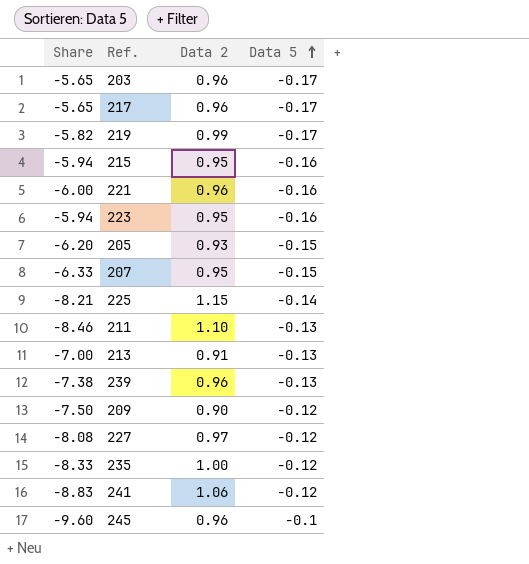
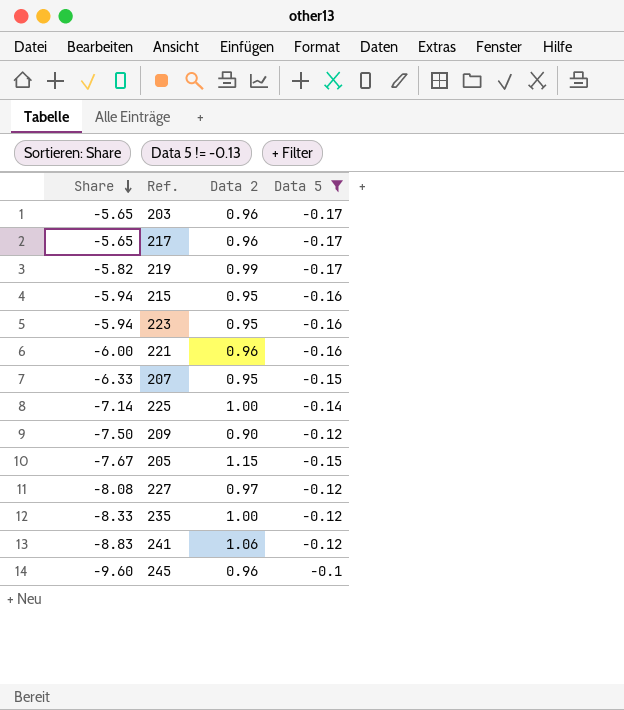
filter: none -> Data 5 != -0.13
row order: Data 5 ascending -> Share descending
225 | Share: -8.21 -> -7.14
225 | Data 2: 1.15 -> 1.00
205 | Share: -6.20 -> -7.67
205 | Data 2: 0.93 -> 1.15

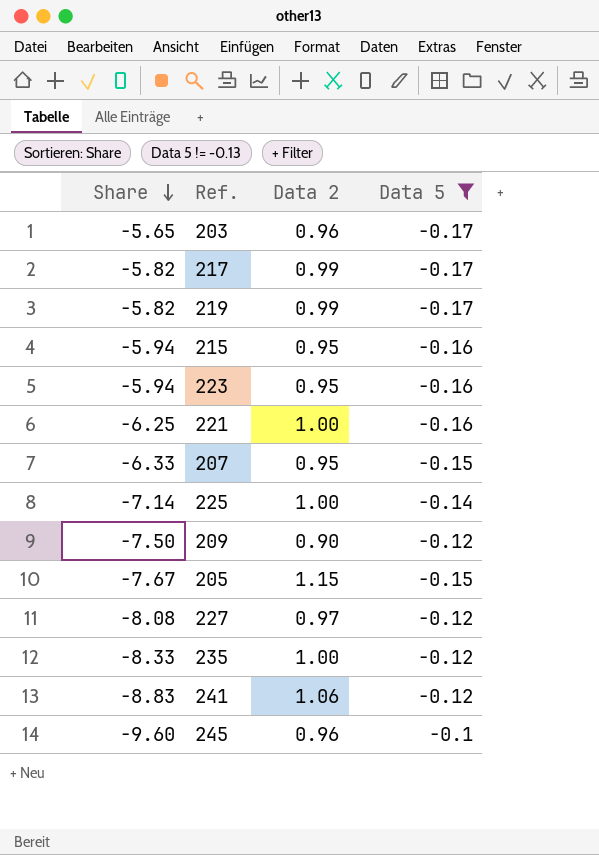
217 | Share: -5.65 -> -5.82
217 | Data 2: 0.96 -> 0.99
221 | Share: -6.00 -> -6.25
221 | Data 2: 0.96 -> 1.00

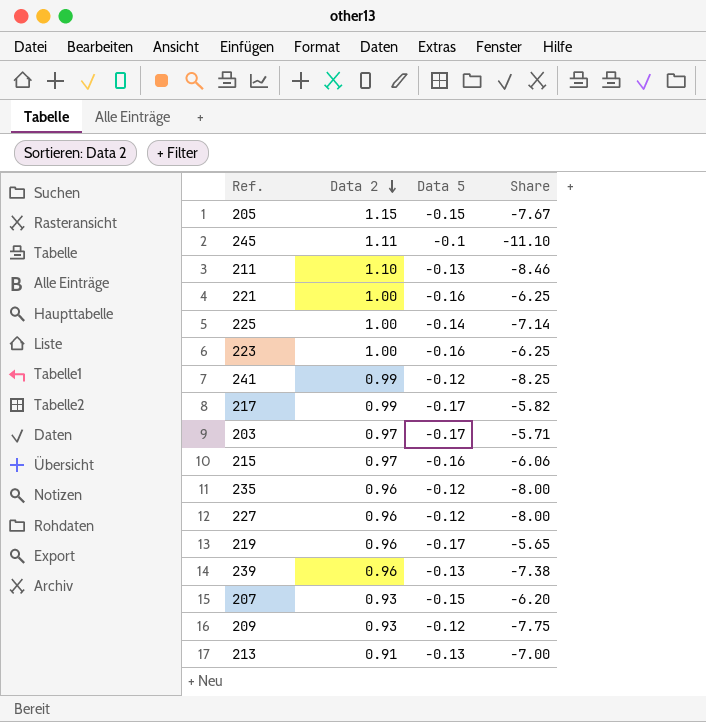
filter: Data 5 != -0.13 -> none
row order: Share descending -> Data 2 descending
column Share | position: 1 -> 4
245 | Data 2: 0.96 -> 1.11
245 | Share: -9.60 -> -11.10
223 | Data 2: 0.95 -> 1.00
223 | Share: -5.94 -> -6.25
241 | Data 2: 1.06 -> 0.99
241 | Share: -8.83 -> -8.25
203 | Data 2: 0.96 -> 0.97
203 | Share: -5.65 -> -5.71
215 | Data 2: 0.95 -> 0.97
215 | Share: -5.94 -> -6.06
235 | Data 2: 1.00 -> 0.96
235 | Share: -8.33 -> -8.00
227 | Data 2: 0.97 -> 0.96
227 | Share: -8.08 -> -8.00
219 | Data 2: 0.99 -> 0.96
219 | Share: -5.82 -> -5.65
207 | Data 2: 0.95 -> 0.93
207 | Share: -6.33 -> -6.20
209 | Data 2: 0.90 -> 0.93
209 | Share: -7.50 -> -7.75

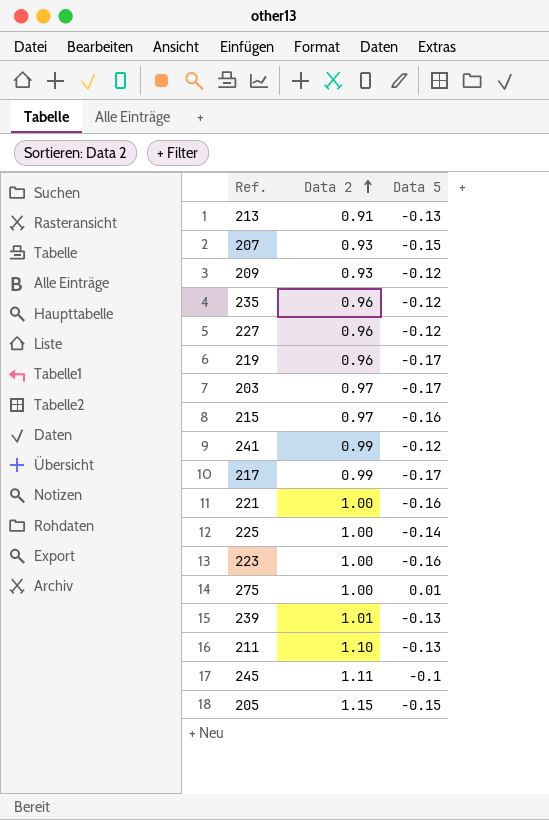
row order: Data 2 descending -> Data 2 ascending
column Share | formula: [Data 2] / [Data 5] -> none
row 275: none -> 1.00 | 0.01
239 | Data 2: 0.96 -> 1.01

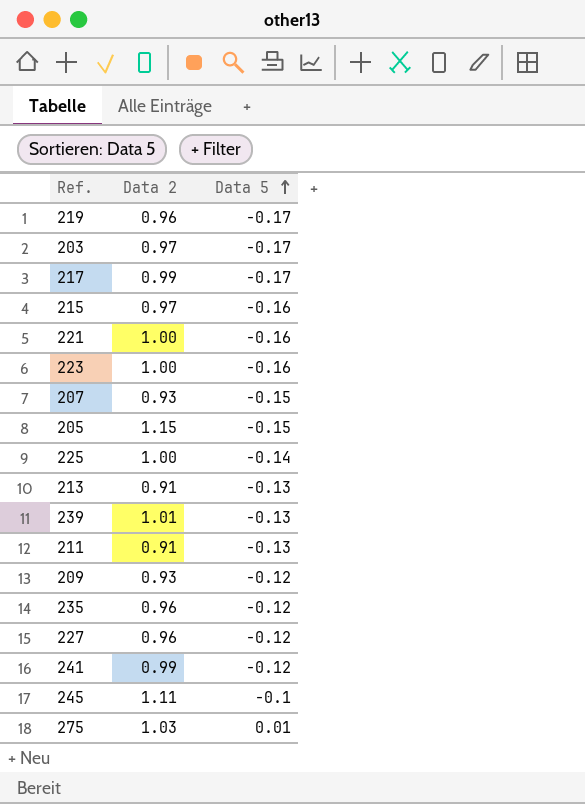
row order: Data 2 ascending -> Data 5 ascending
211 | Data 2: 1.10 -> 0.91
275 | Data 2: 1.00 -> 1.03

